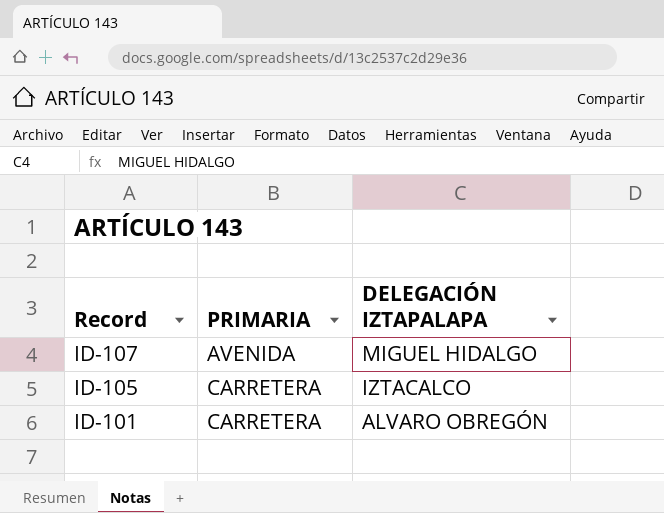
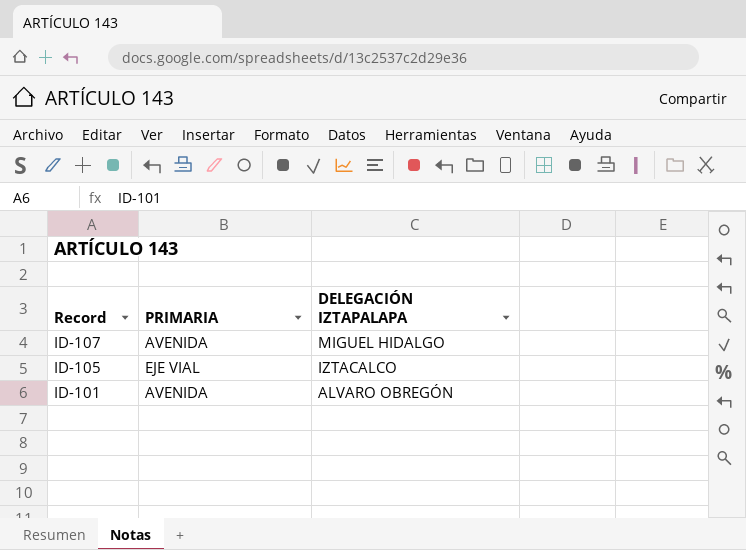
ID-105 | PRIMARIA: CARRETERA -> EJE VIAL
ID-101 | PRIMARIA: CARRETERA -> AVENIDA

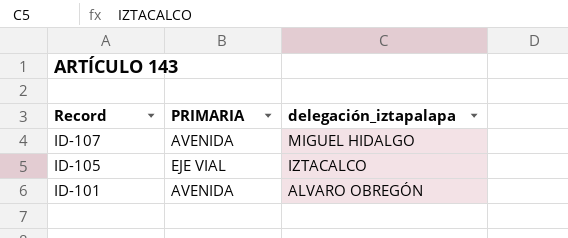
column name: DELEGACIÓN IZTAPALAPA -> delegación_iztapalapa

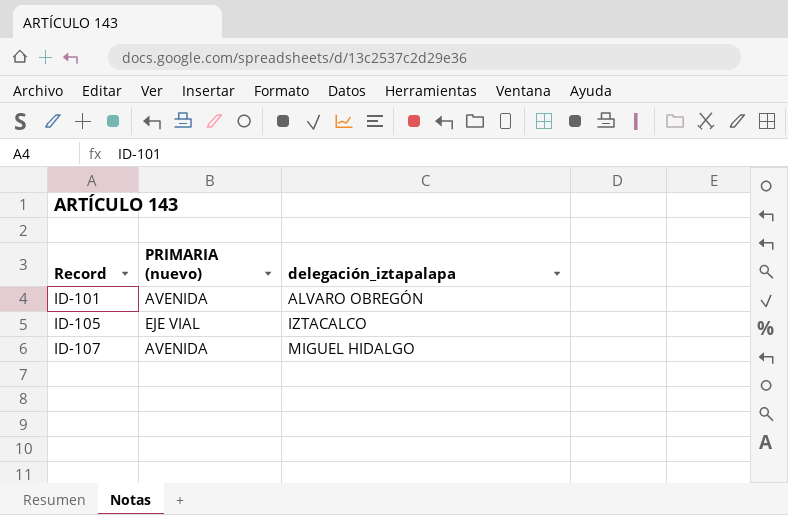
row order: Record descending -> Record ascending
column name: PRIMARIA -> PRIMARIA (nuevo)

